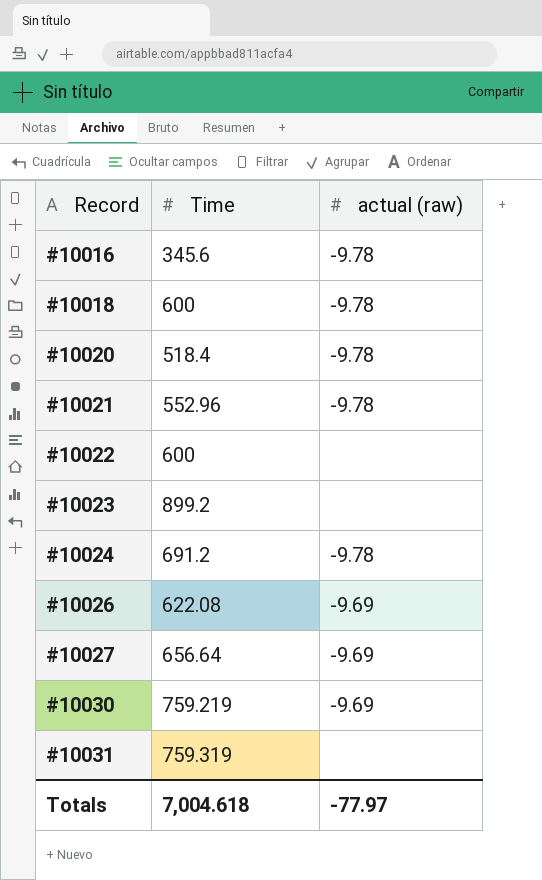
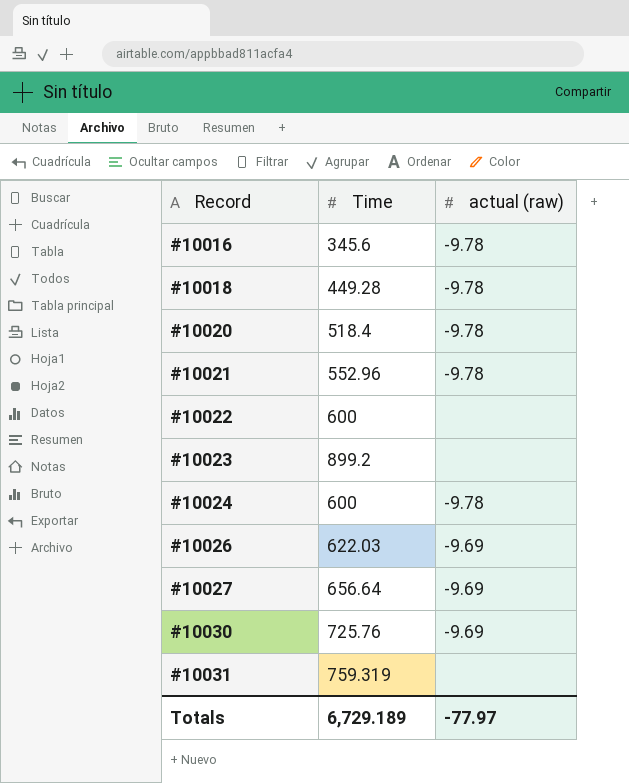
#10018 | Time: 600 -> 449.28
#10024 | Time: 691.2 -> 600
#10026 | Time: 622.08 -> 622.03
#10030 | Time: 759.219 -> 725.76
Totals | Time: 7,004.618 -> 6,729.189

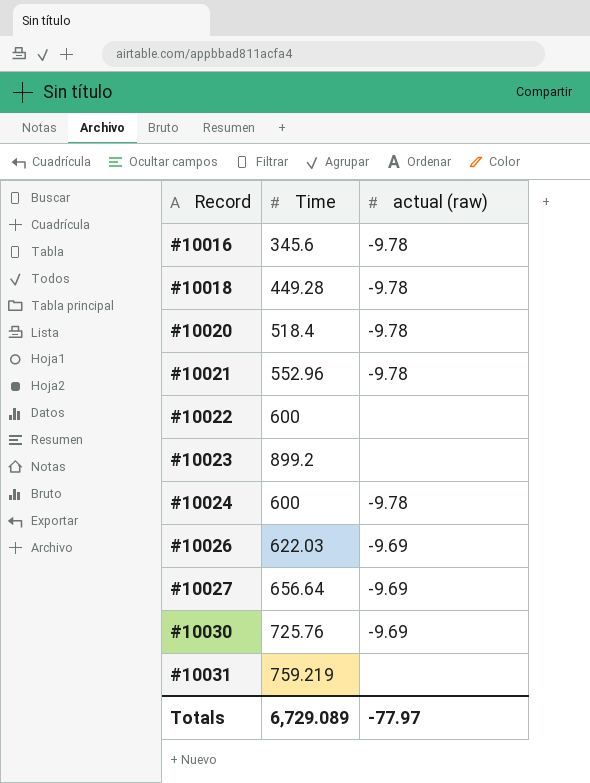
#10031 | Time: 759.319 -> 759.219
Totals | Time: 6,729.189 -> 6,729.089

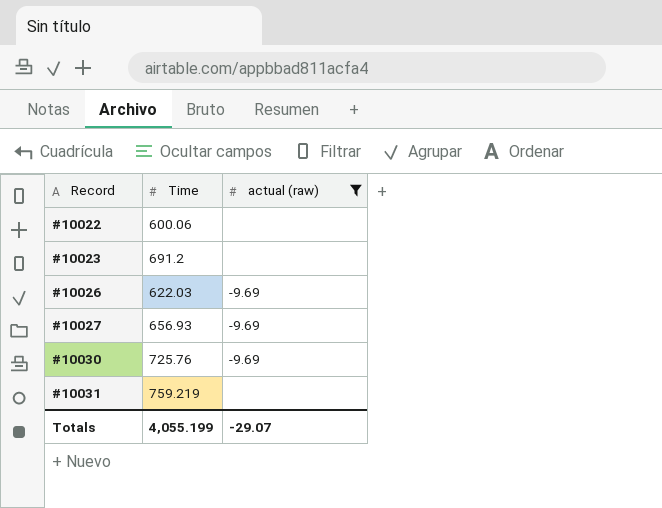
filter: none -> actual (raw) != -9.78
#10022 | Time: 600 -> 600.06
#10023 | Time: 899.2 -> 691.2
#10027 | Time: 656.64 -> 656.93
Totals | Time: 6,729.089 -> 4,055.199
Totals | actual (raw): -77.97 -> -29.07

